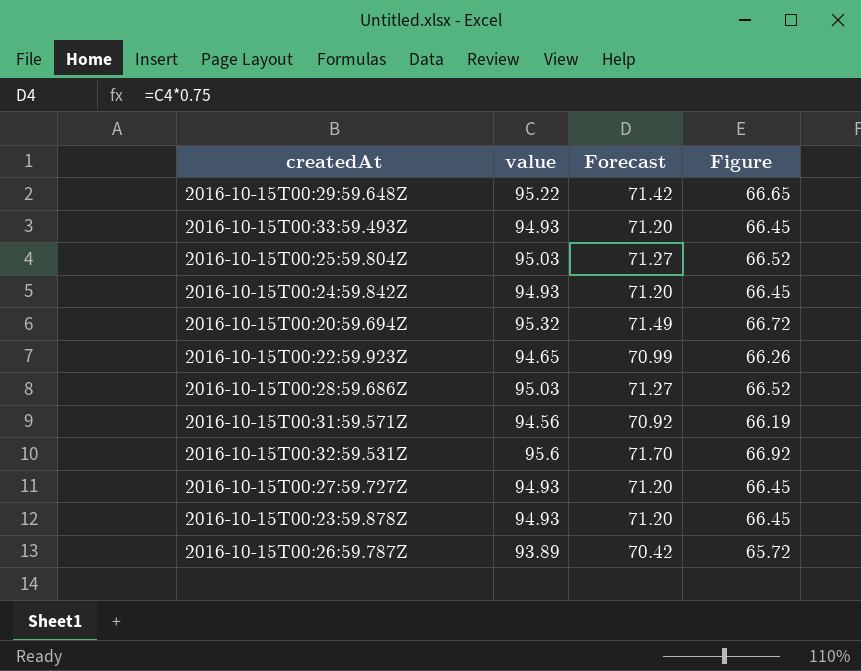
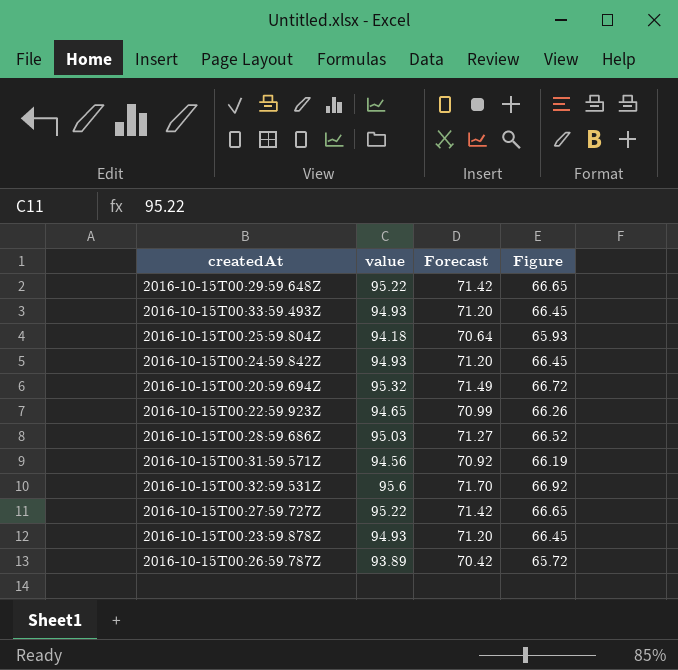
2016-10-15T00:25:59.804Z | value: 95.03 -> 94.18
2016-10-15T00:25:59.804Z | Forecast: 71.27 -> 70.64
2016-10-15T00:25:59.804Z | Figure: 66.52 -> 65.93
2016-10-15T00:27:59.727Z | value: 94.93 -> 95.22
2016-10-15T00:27:59.727Z | Forecast: 71.20 -> 71.42
2016-10-15T00:27:59.727Z | Figure: 66.45 -> 66.65

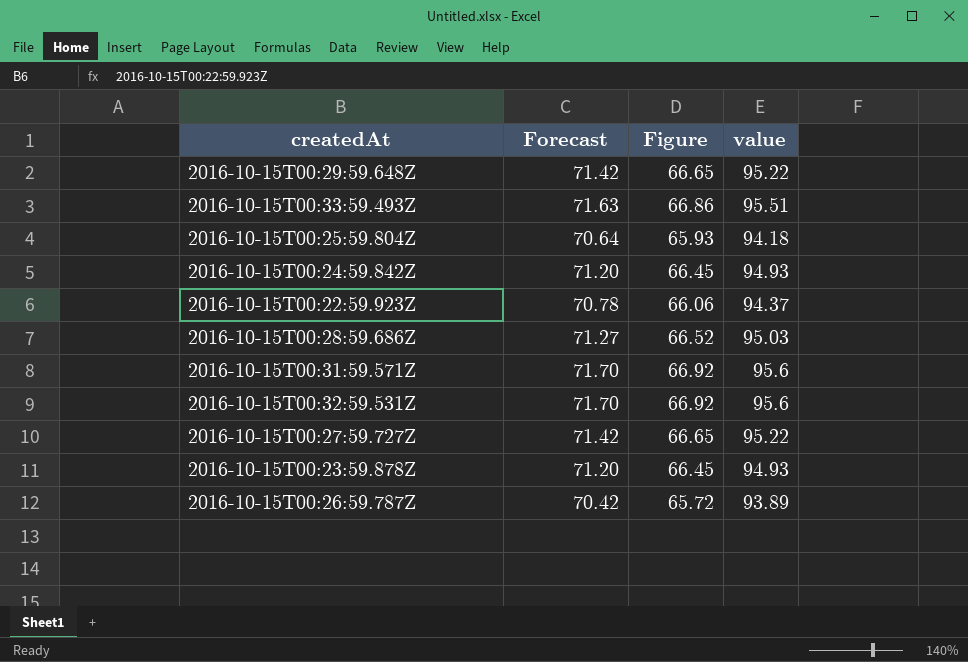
column value | position: 2 -> 4
row 2016-10-15T00:20:59.694Z: 95.32 | 71.49 | 66.72 -> none
2016-10-15T00:33:59.493Z | Forecast: 71.20 -> 71.63
2016-10-15T00:33:59.493Z | Figure: 66.45 -> 66.86
2016-10-15T00:33:59.493Z | value: 94.93 -> 95.51
2016-10-15T00:22:59.923Z | Forecast: 70.99 -> 70.78
2016-10-15T00:22:59.923Z | Figure: 66.26 -> 66.06
2016-10-15T00:22:59.923Z | value: 94.65 -> 94.37
2016-10-15T00:31:59.571Z | Forecast: 70.92 -> 71.70
2016-10-15T00:31:59.571Z | Figure: 66.19 -> 66.92
2016-10-15T00:31:59.571Z | value: 94.56 -> 95.6

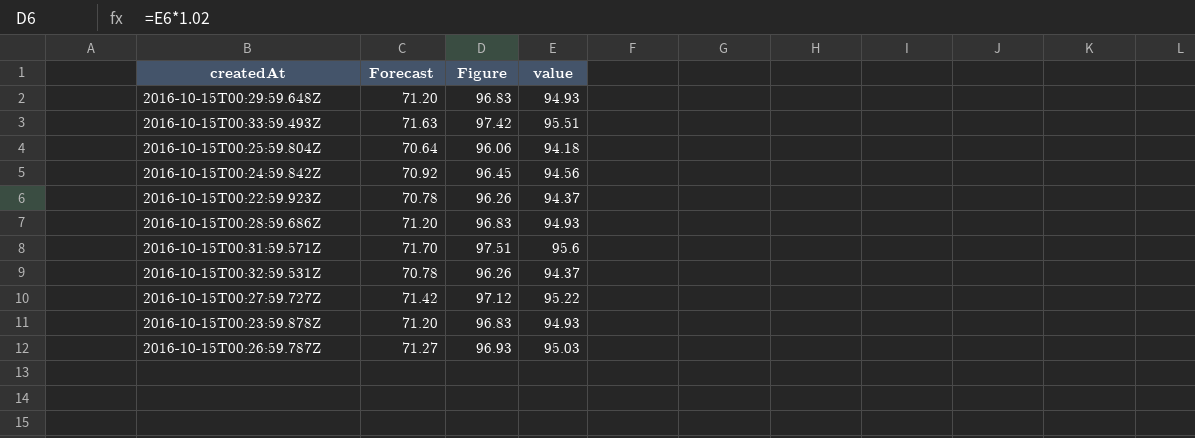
column Figure | formula: [value] * 0.7 -> [value] * 1.02
2016-10-15T00:29:59.648Z | Forecast: 71.42 -> 71.20
2016-10-15T00:29:59.648Z | value: 95.22 -> 94.93
2016-10-15T00:24:59.842Z | Forecast: 71.20 -> 70.92
2016-10-15T00:24:59.842Z | value: 94.93 -> 94.56
2016-10-15T00:28:59.686Z | Forecast: 71.27 -> 71.20
2016-10-15T00:28:59.686Z | value: 95.03 -> 94.93
2016-10-15T00:32:59.531Z | Forecast: 71.70 -> 70.78
2016-10-15T00:32:59.531Z | value: 95.6 -> 94.37
2016-10-15T00:26:59.787Z | Forecast: 70.42 -> 71.27
2016-10-15T00:26:59.787Z | value: 93.89 -> 95.03

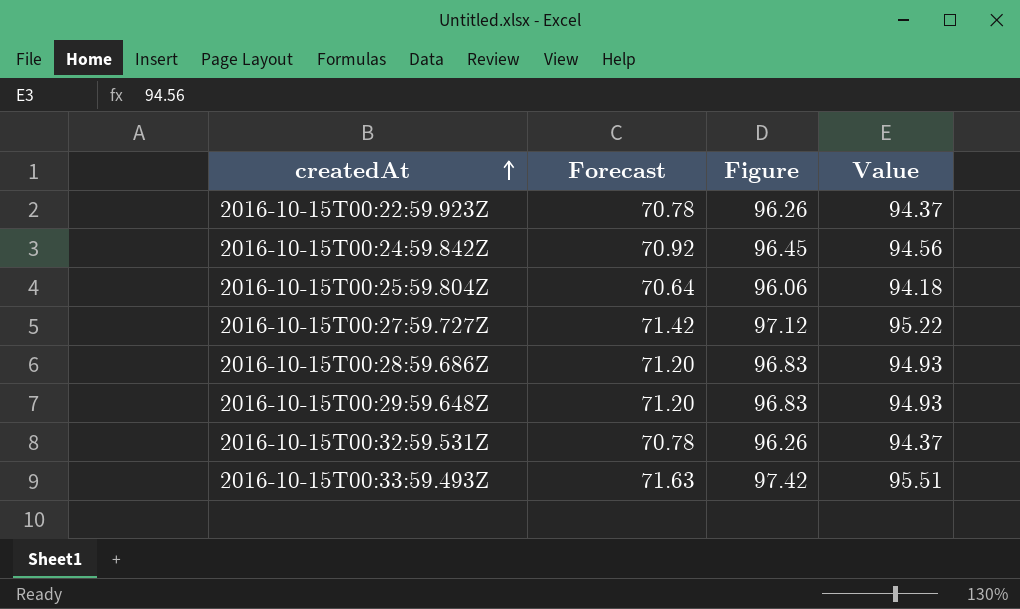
row order: none -> createdAt ascending
column name: value -> Value
row 2016-10-15T00:31:59.571Z: 71.70 | 97.51 | 95.6 -> none
row 2016-10-15T00:23:59.878Z: 71.20 | 96.83 | 94.93 -> none
row 2016-10-15T00:26:59.787Z: 71.27 | 96.93 | 95.03 -> none

